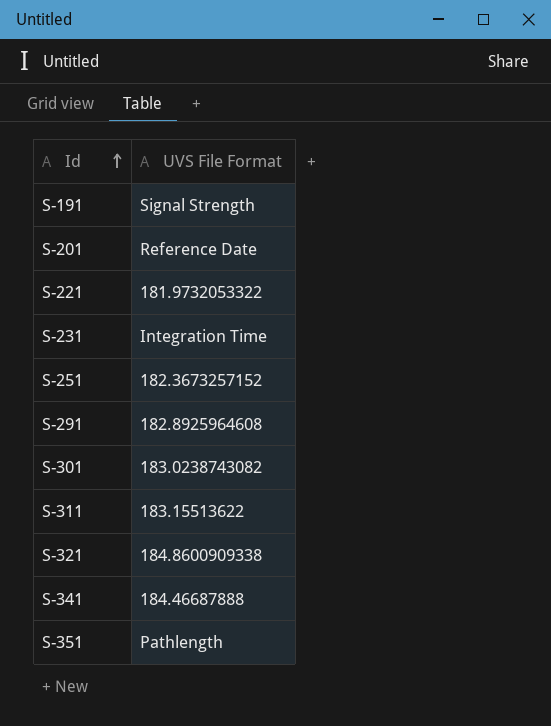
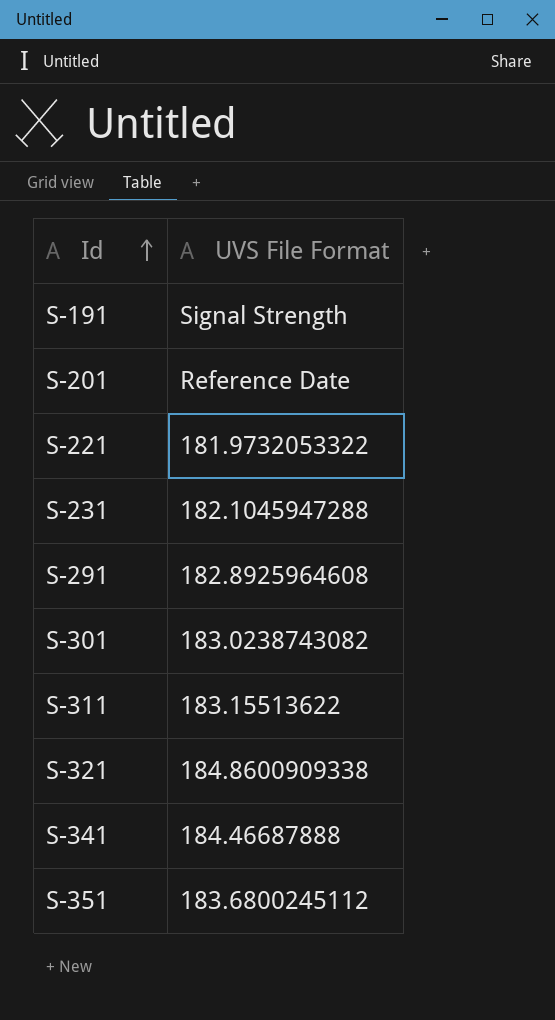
row S-251: 182.3673257152 -> none
S-231 | UVS File Format: Integration Time -> 182.1045947288
S-351 | UVS File Format: Pathlength -> 183.6800245112

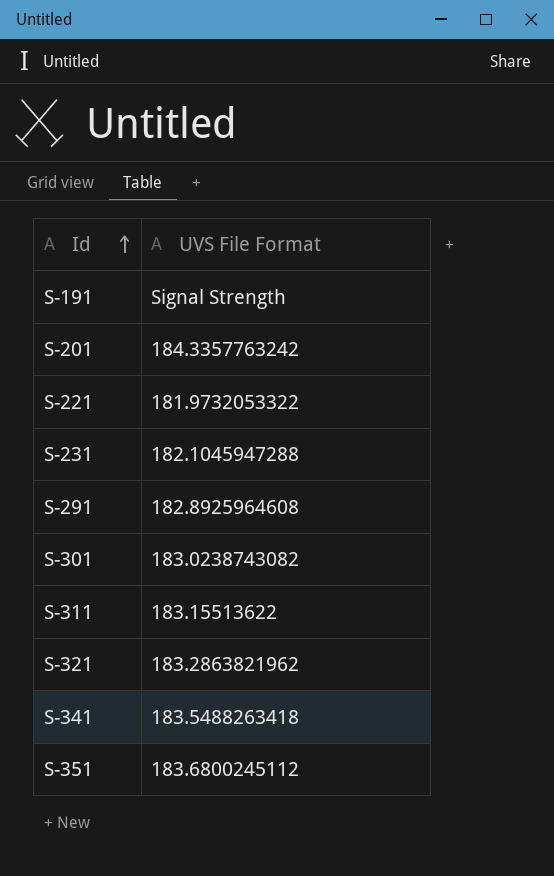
S-201 | UVS File Format: Reference Date -> 184.3357763242
S-321 | UVS File Format: 184.8600909338 -> 183.2863821962
S-341 | UVS File Format: 184.46687888 -> 183.5488263418

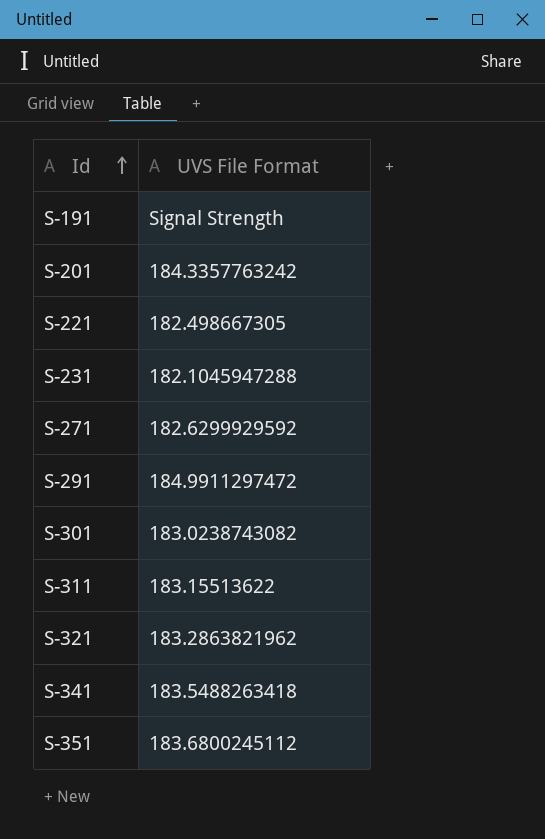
S-221 | UVS File Format: 181.9732053322 -> 182.498667305
row S-271: none -> 182.6299929592
S-291 | UVS File Format: 182.8925964608 -> 184.9911297472

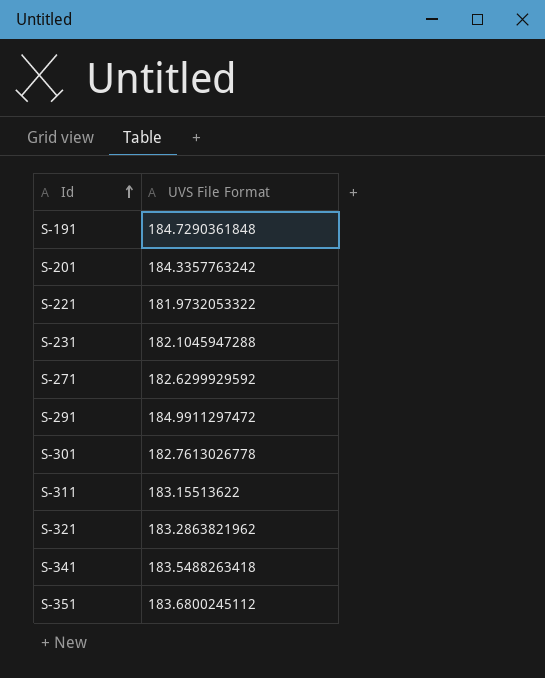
S-191 | UVS File Format: Signal Strength -> 184.7290361848
S-221 | UVS File Format: 182.498667305 -> 181.9732053322
S-301 | UVS File Format: 183.0238743082 -> 182.7613026778

